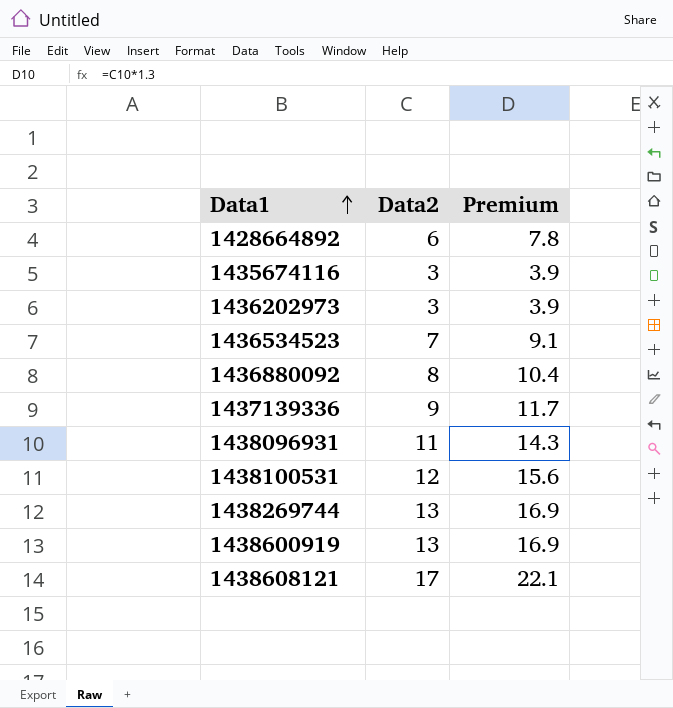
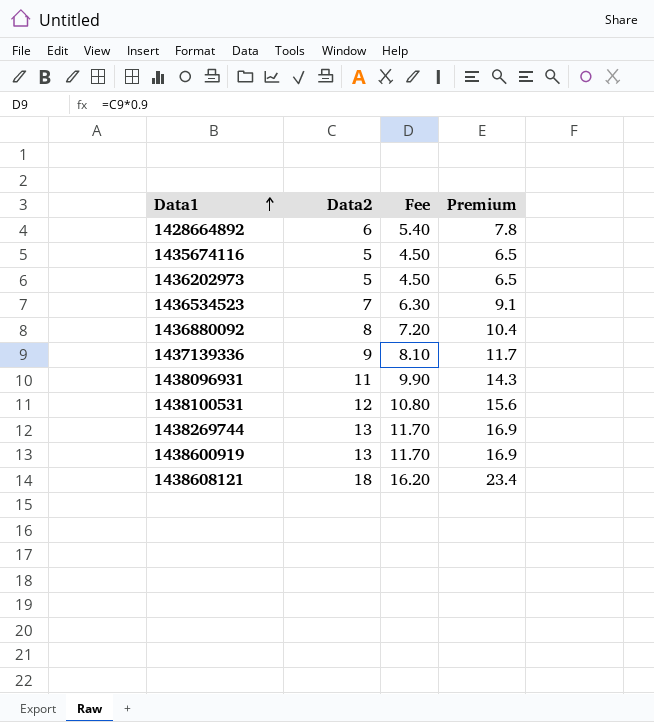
column Fee | formula: none -> [Data2] * 0.9
1435674116 | Data2: 3 -> 5
1435674116 | Premium: 3.9 -> 6.5
1436202973 | Data2: 3 -> 5
1436202973 | Premium: 3.9 -> 6.5
1438608121 | Data2: 17 -> 18
1438608121 | Premium: 22.1 -> 23.4

